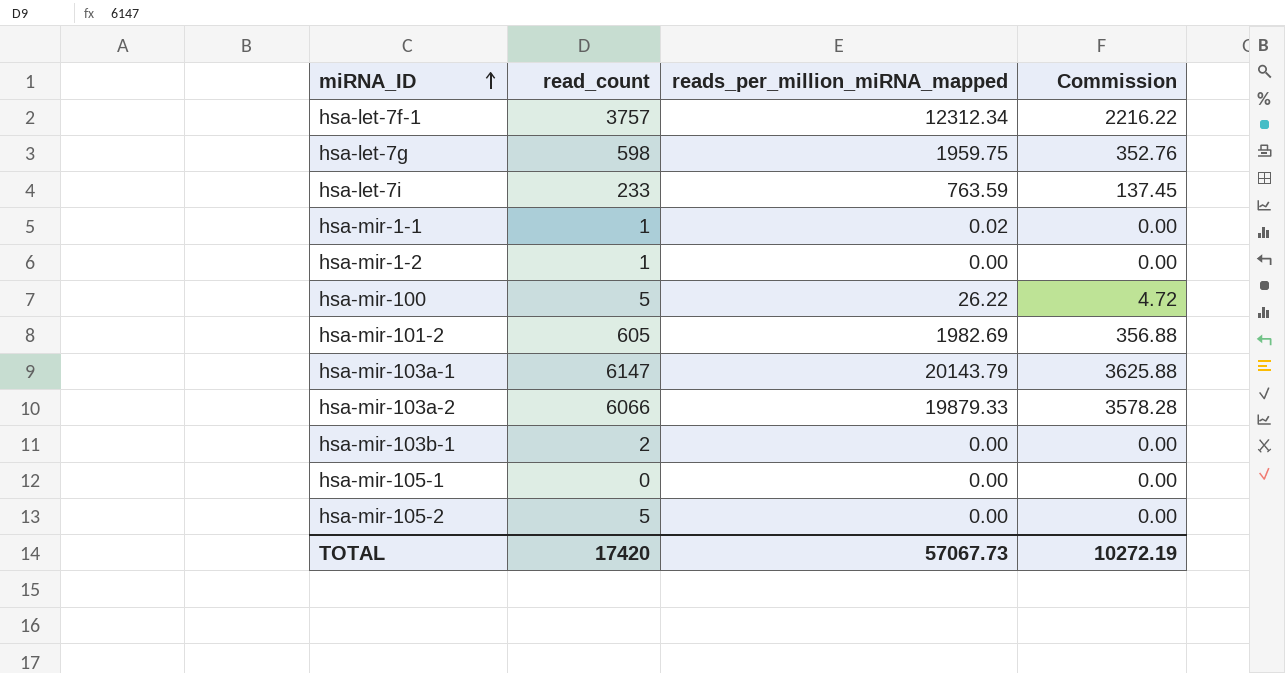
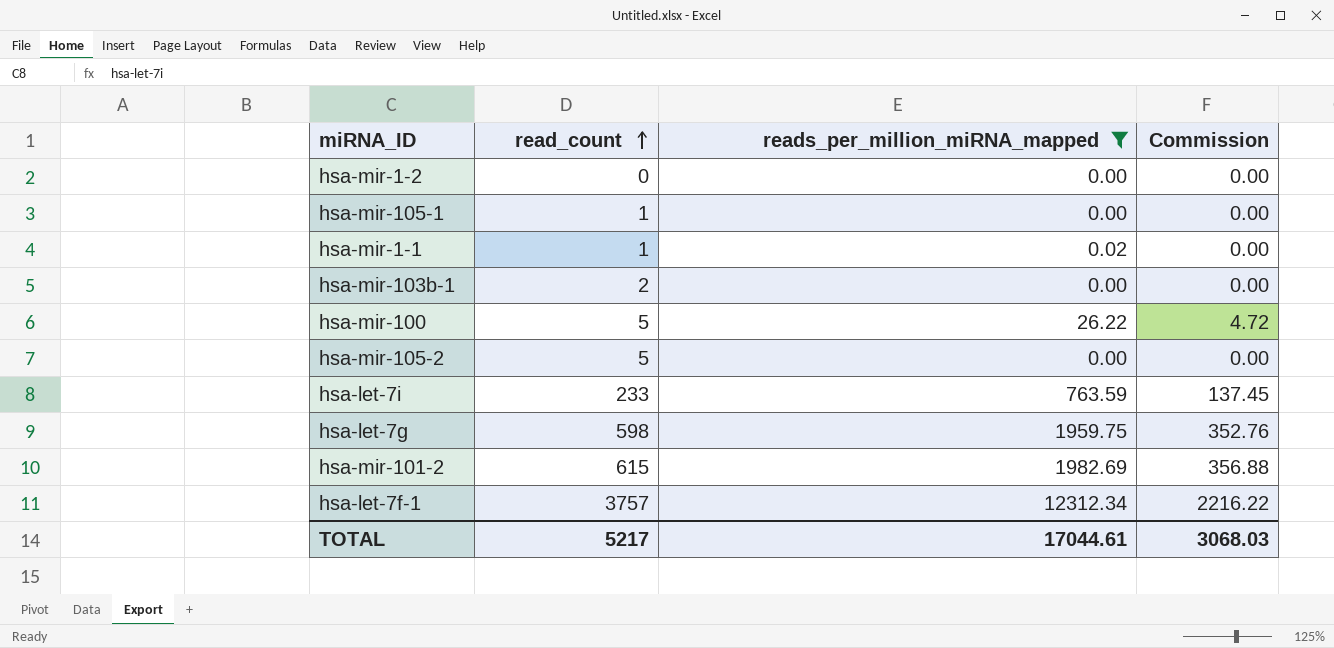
filter: none -> reads_per_million_miRNA_mapped <= 12312.34
row order: miRNA_ID ascending -> read_count ascending
hsa-mir-1-2 | read_count: 1 -> 0
hsa-mir-105-1 | read_count: 0 -> 1
hsa-mir-101-2 | read_count: 605 -> 615
TOTAL | read_count: 17420 -> 5217
TOTAL | reads_per_million_miRNA_mapped: 57067.73 -> 17044.61
TOTAL | Commission: 10272.19 -> 3068.03

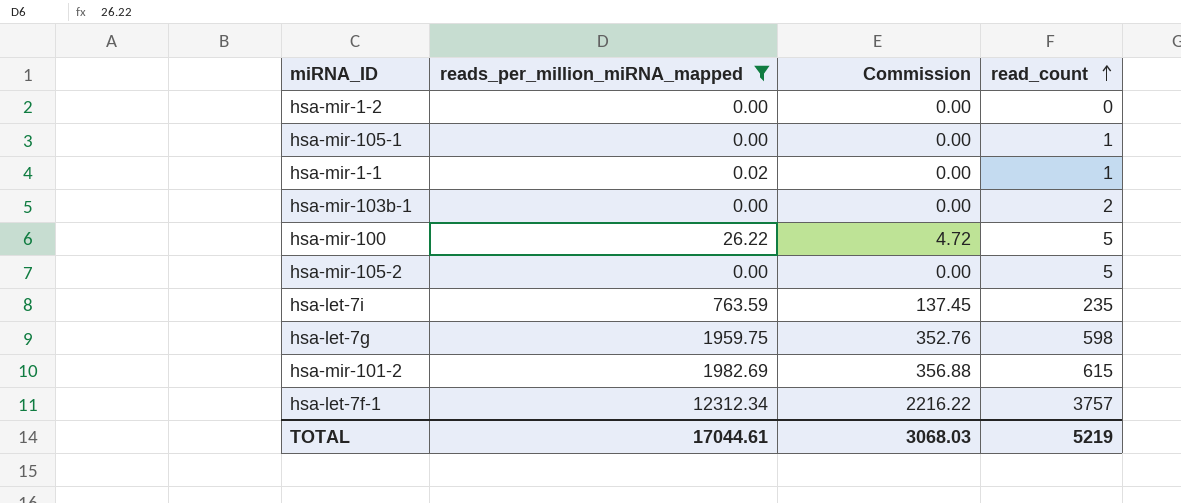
column read_count | position: 2 -> 4
hsa-let-7i | read_count: 233 -> 235
TOTAL | read_count: 5217 -> 5219

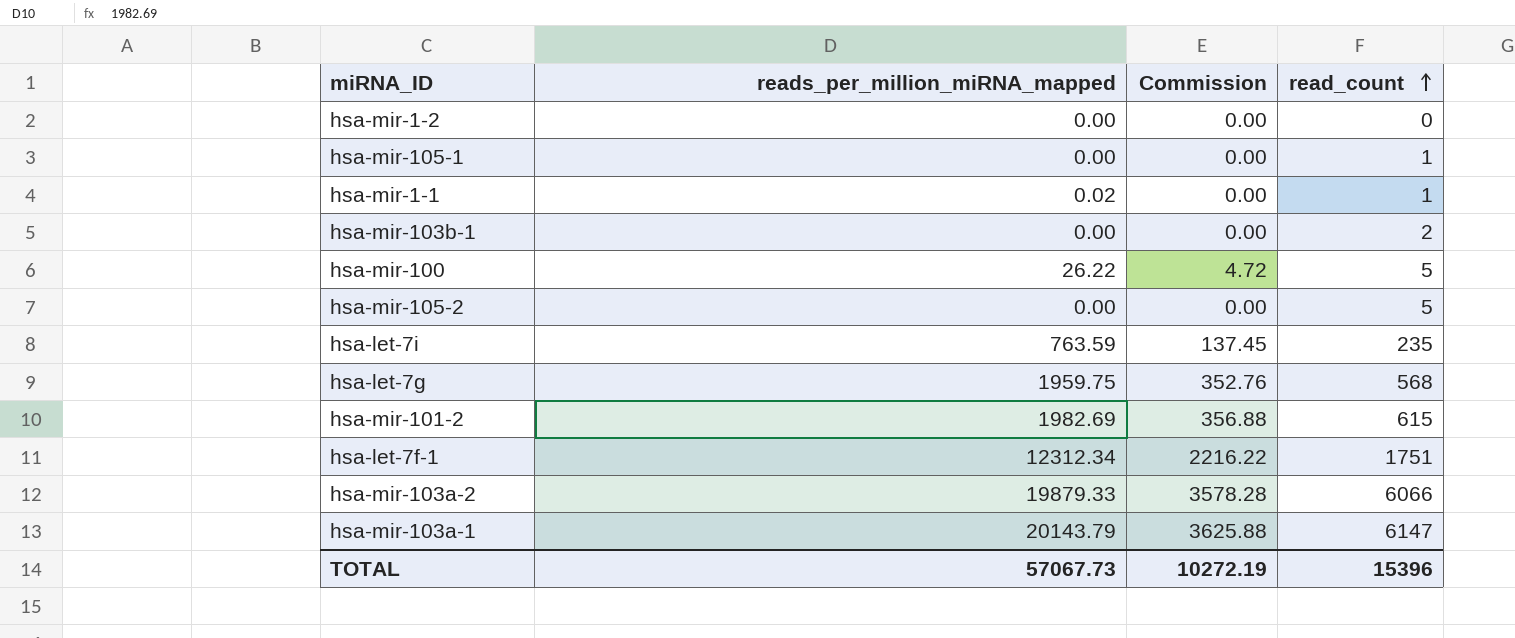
filter: reads_per_million_miRNA_mapped <= 12312.34 -> none
hsa-let-7g | read_count: 598 -> 568
hsa-let-7f-1 | read_count: 3757 -> 1751
TOTAL | reads_per_million_miRNA_mapped: 17044.61 -> 57067.73
TOTAL | Commission: 3068.03 -> 10272.19
TOTAL | read_count: 5219 -> 15396

